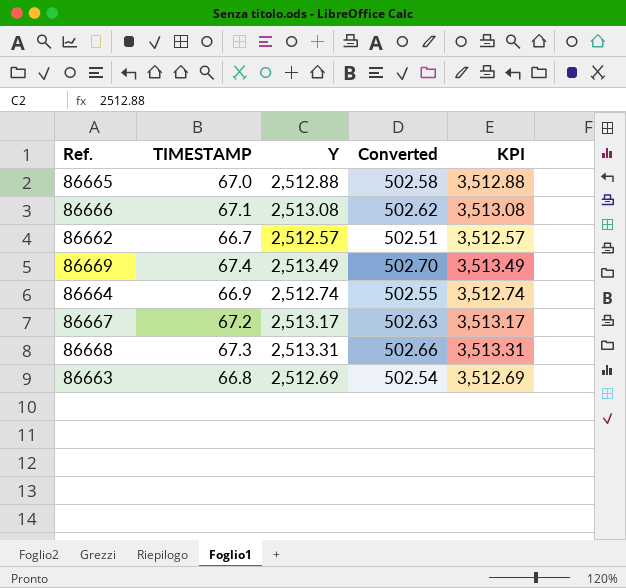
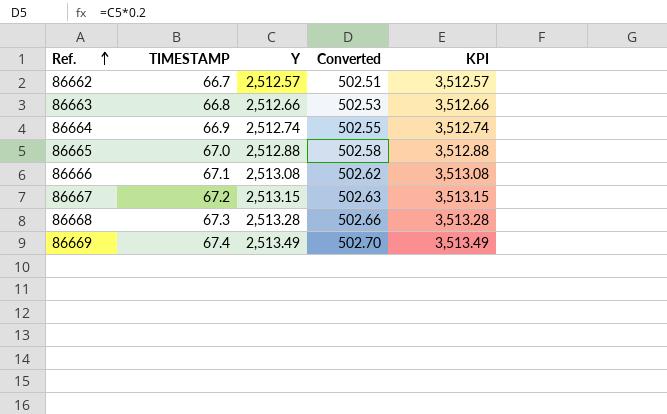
row order: none -> Ref. ascending
86663 | Y: 2,512.69 -> 2,512.66
86663 | Converted: 502.54 -> 502.53
86663 | KPI: 3,512.69 -> 3,512.66
86667 | Y: 2,513.17 -> 2,513.15
86667 | KPI: 3,513.17 -> 3,513.15
86668 | Y: 2,513.31 -> 2,513.28
86668 | KPI: 3,513.31 -> 3,513.28

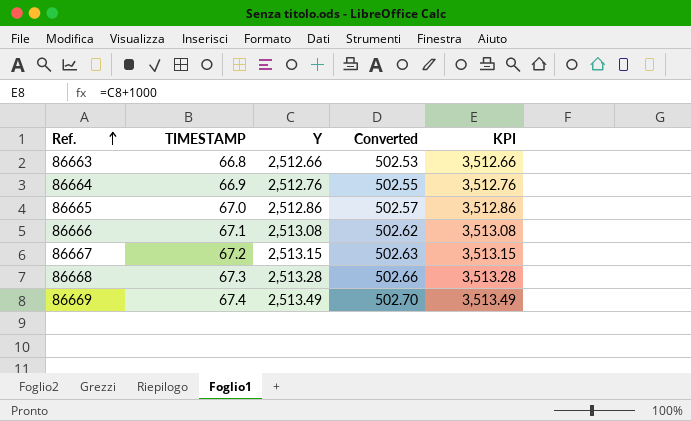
row 86662: 66.7 | 2,512.57 | 502.51 | 3,512.57 -> none
86664 | Y: 2,512.74 -> 2,512.76
86664 | KPI: 3,512.74 -> 3,512.76
86665 | Y: 2,512.88 -> 2,512.86
86665 | Converted: 502.58 -> 502.57
86665 | KPI: 3,512.88 -> 3,512.86

